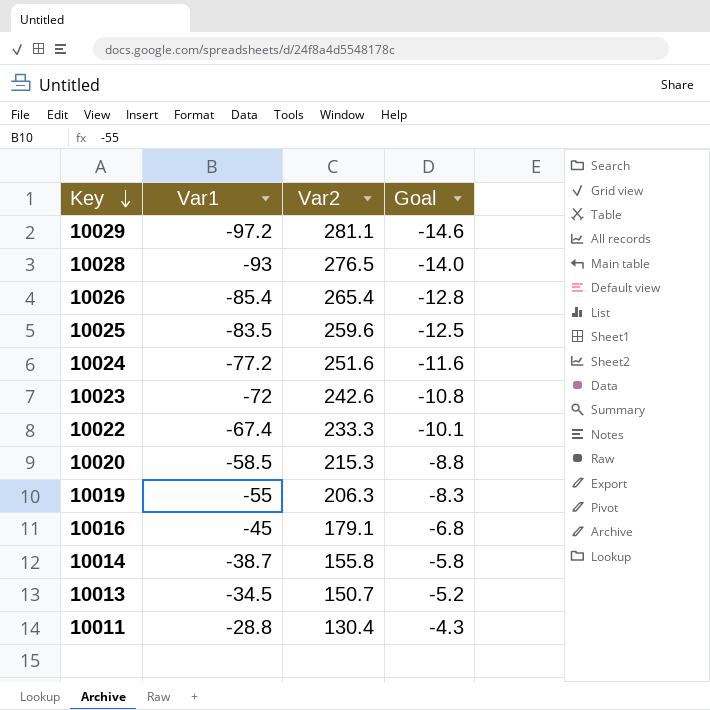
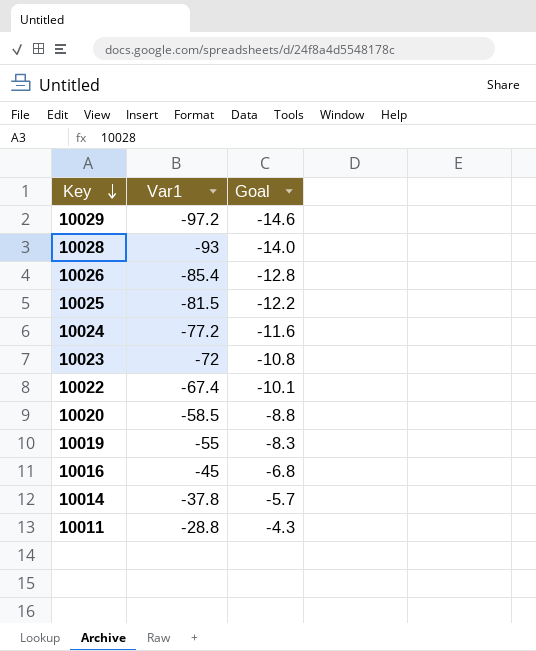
column Var2 | position: 3 -> none
row 10013: -34.5 | 150.7 | -5.2 -> none
10025 | Var1: -83.5 -> -81.5
10025 | Goal: -12.5 -> -12.2
10014 | Var1: -38.7 -> -37.8
10014 | Goal: -5.8 -> -5.7

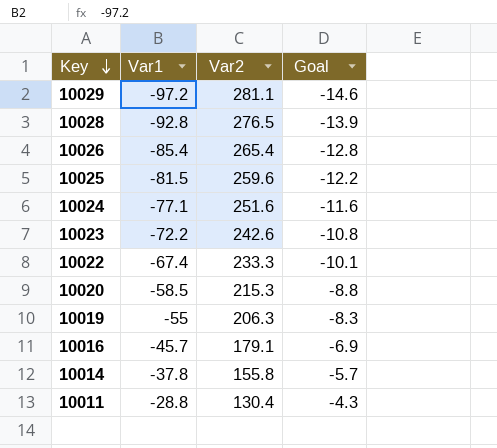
column Var2 | position: none -> 3
10028 | Var1: -93 -> -92.8
10028 | Goal: -14.0 -> -13.9
10024 | Var1: -77.2 -> -77.1
10023 | Var1: -72 -> -72.2
10016 | Var1: -45 -> -45.7
10016 | Goal: -6.8 -> -6.9

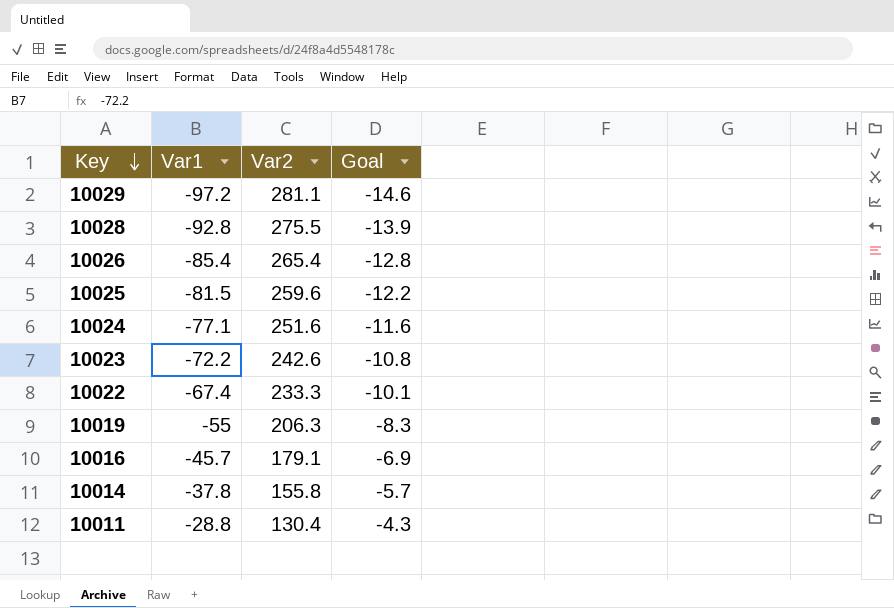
row 10020: -58.5 | 215.3 | -8.8 -> none
10028 | Var2: 276.5 -> 275.5

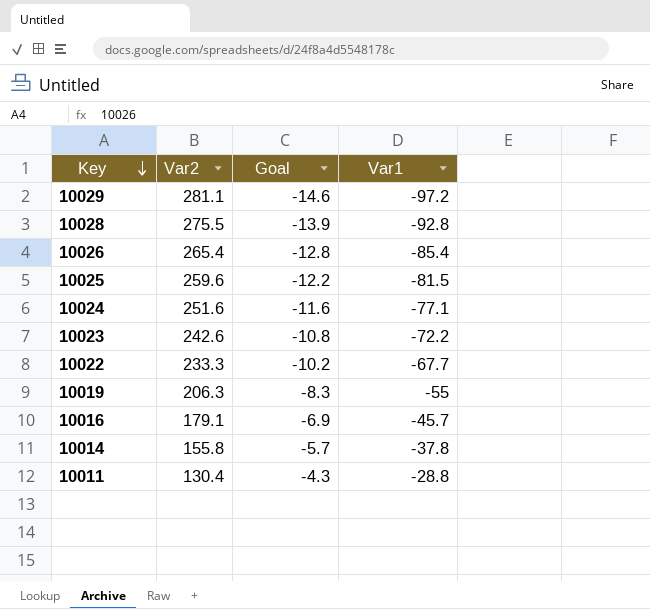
column Var1 | position: 2 -> 4
10022 | Goal: -10.1 -> -10.2
10022 | Var1: -67.4 -> -67.7

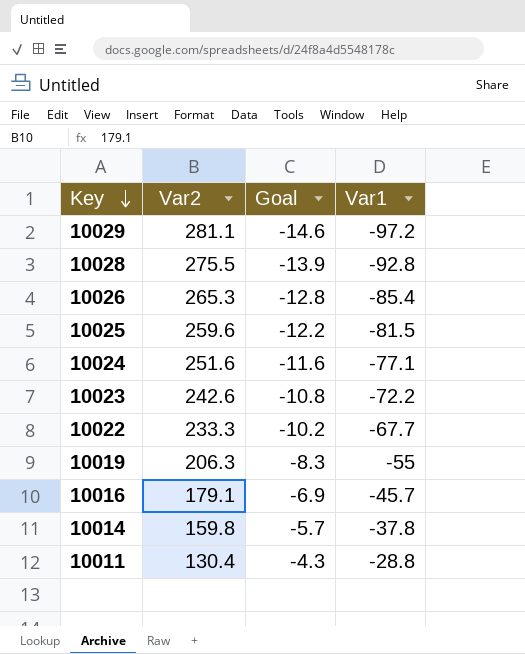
10026 | Var2: 265.4 -> 265.3
10014 | Var2: 155.8 -> 159.8

